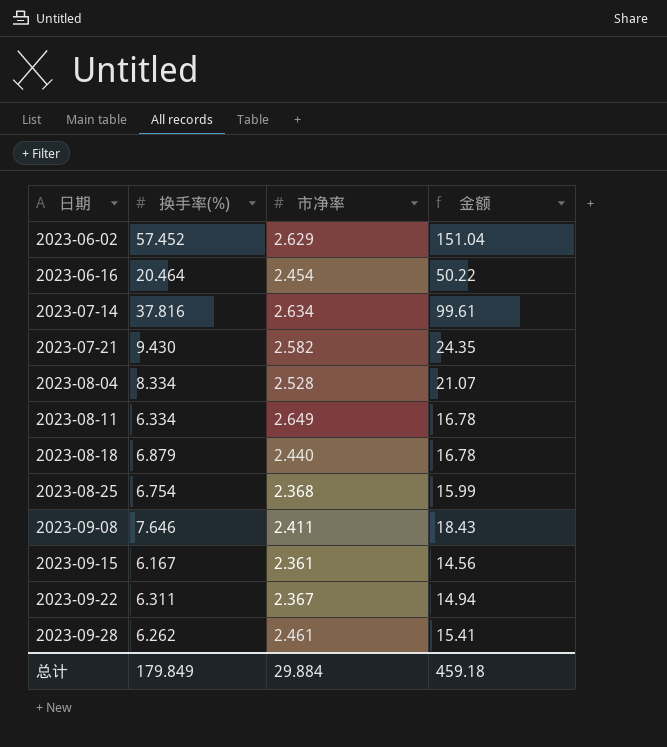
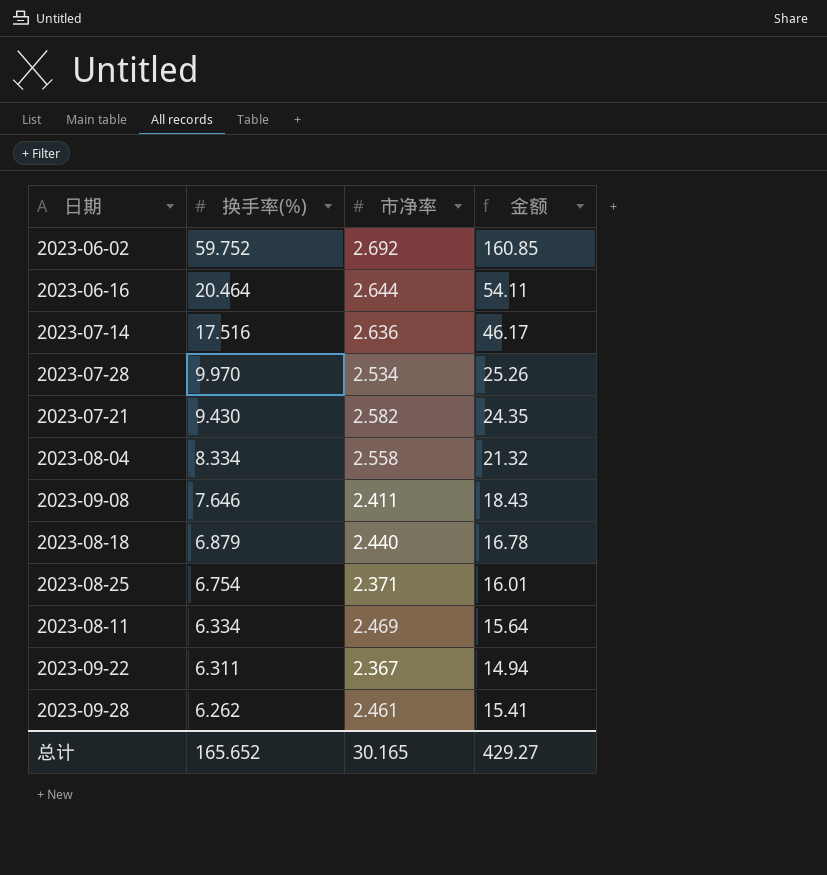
row order: 日期 ascending -> 换手率(%) descending
row 2023-09-15: 6.167 | 2.361 | 14.56 -> none
2023-06-02 | 换手率(%): 57.452 -> 59.752
2023-06-02 | 市净率: 2.629 -> 2.692
2023-06-02 | 金额: 151.04 -> 160.85
2023-06-16 | 市净率: 2.454 -> 2.644
2023-06-16 | 金额: 50.22 -> 54.11
2023-07-14 | 换手率(%): 37.816 -> 17.516
2023-07-14 | 市净率: 2.634 -> 2.636
2023-07-14 | 金额: 99.61 -> 46.17
row 2023-07-28: none -> 9.970 | 2.534 | 25.26
2023-08-04 | 市净率: 2.528 -> 2.558
2023-08-04 | 金额: 21.07 -> 21.32
2023-08-25 | 市净率: 2.368 -> 2.371
2023-08-25 | 金额: 15.99 -> 16.01
2023-08-11 | 市净率: 2.649 -> 2.469
2023-08-11 | 金额: 16.78 -> 15.64
总计 | 换手率(%): 179.849 -> 165.652
总计 | 市净率: 29.884 -> 30.165
总计 | 金额: 459.18 -> 429.27

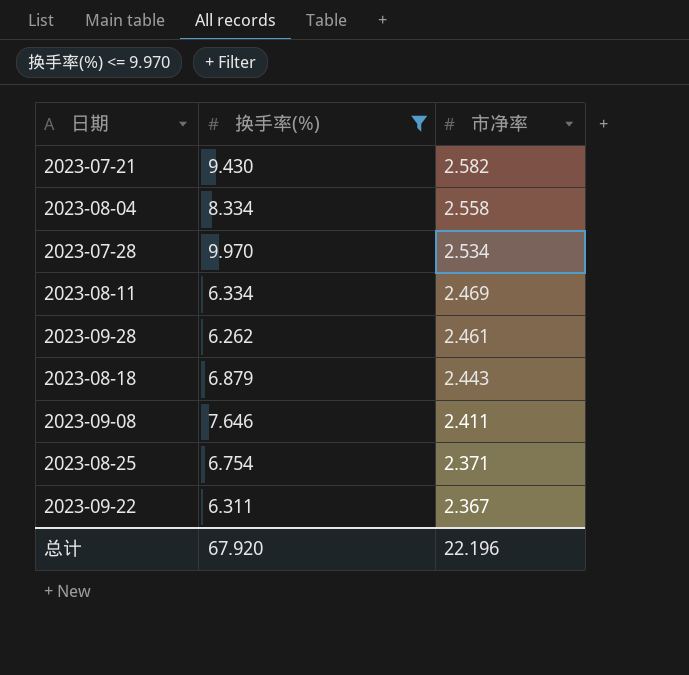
filter: none -> 换手率(%) <= 9.970
row order: 换手率(%) descending -> 市净率 descending
column 金额 | formula: [换手率(%)] * [市净率] -> none
2023-08-18 | 市净率: 2.440 -> 2.443
总计 | 换手率(%): 165.652 -> 67.920
总计 | 市净率: 30.165 -> 22.196

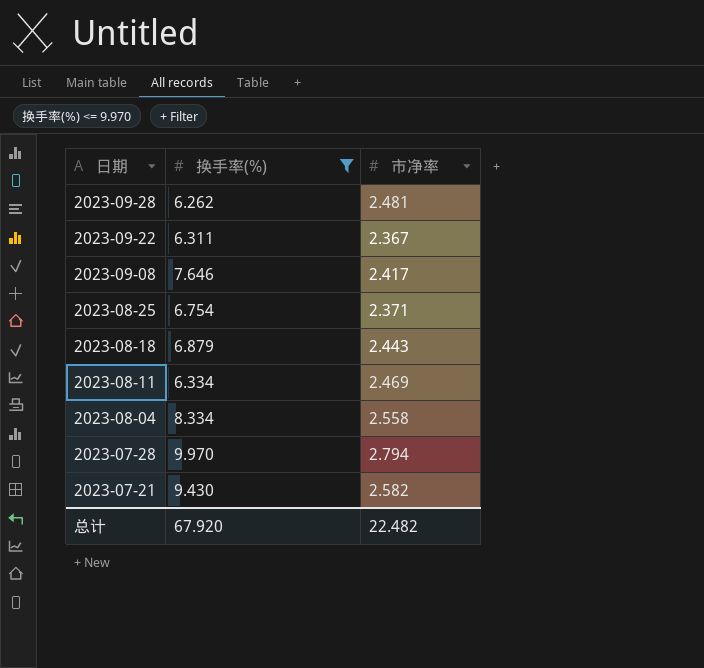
row order: 市净率 descending -> 日期 descending
2023-09-28 | 市净率: 2.461 -> 2.481
2023-09-08 | 市净率: 2.411 -> 2.417
2023-07-28 | 市净率: 2.534 -> 2.794
总计 | 市净率: 22.196 -> 22.482

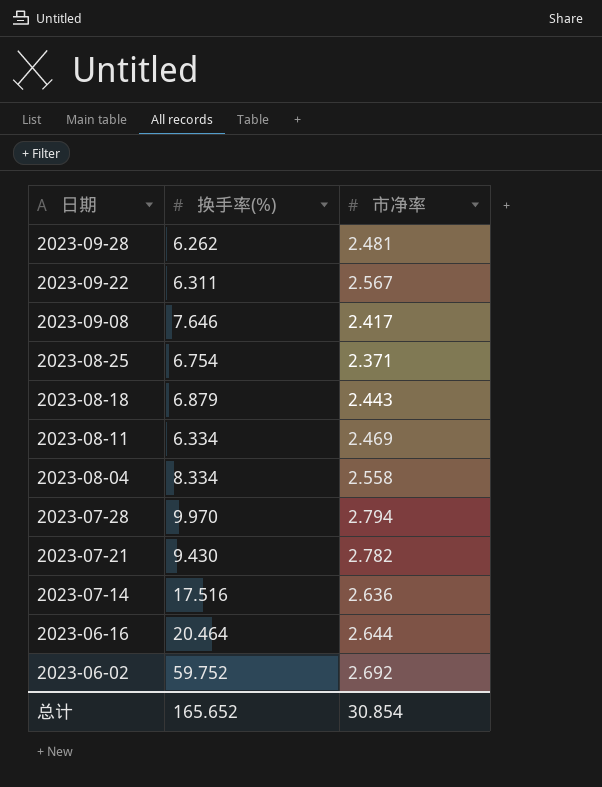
filter: 换手率(%) <= 9.970 -> none
2023-09-22 | 市净率: 2.367 -> 2.567
2023-07-21 | 市净率: 2.582 -> 2.782
总计 | 换手率(%): 67.920 -> 165.652
总计 | 市净率: 22.482 -> 30.854

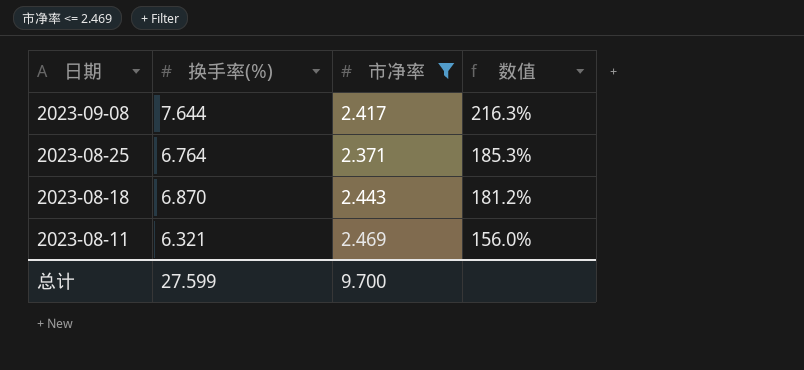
filter: none -> 市净率 <= 2.469
column 数值 | formula: none -> ([换手率(%)] - [市净率]) / [市净率]
2023-09-08 | 换手率(%): 7.646 -> 7.644
2023-08-25 | 换手率(%): 6.754 -> 6.764
2023-08-18 | 换手率(%): 6.879 -> 6.870
2023-08-11 | 换手率(%): 6.334 -> 6.321
总计 | 换手率(%): 165.652 -> 27.599
总计 | 市净率: 30.854 -> 9.700

